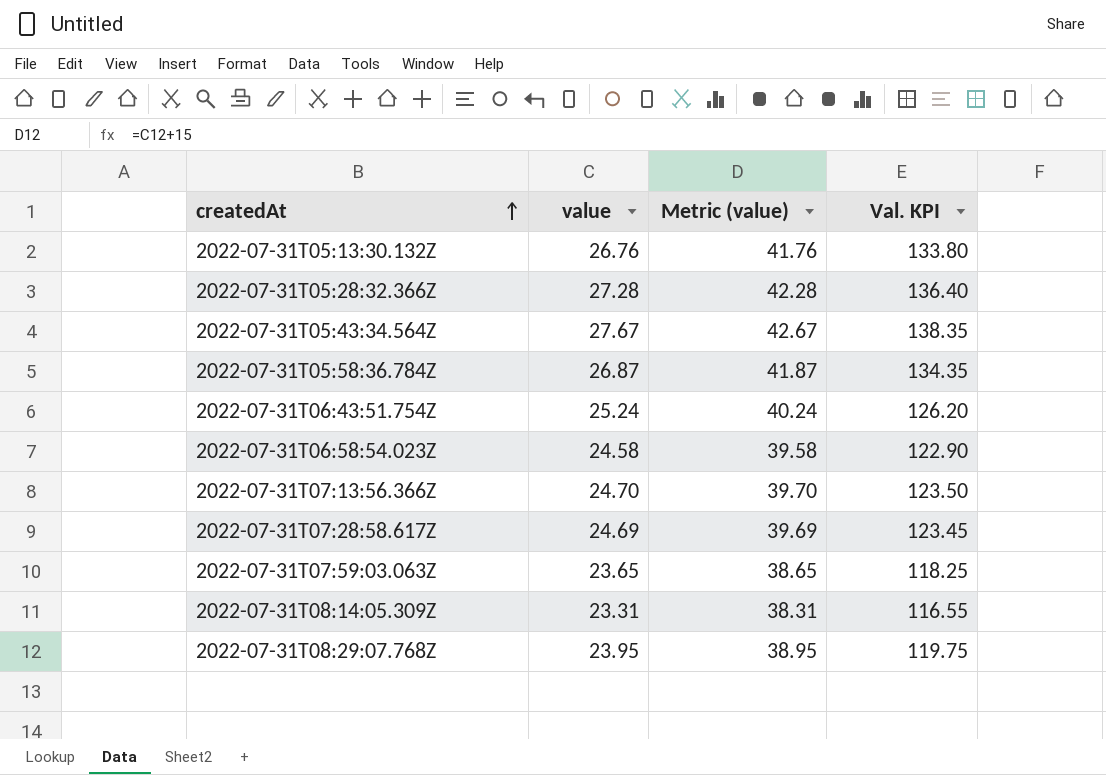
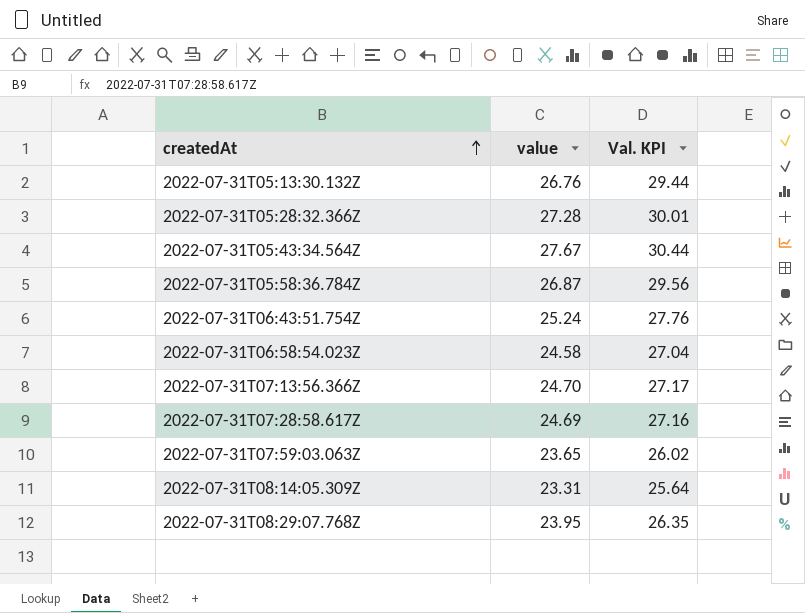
column Metric (value) | formula: [value] + 15 -> none
column Val. KPI | formula: [value] * 5 -> [value] * 1.1

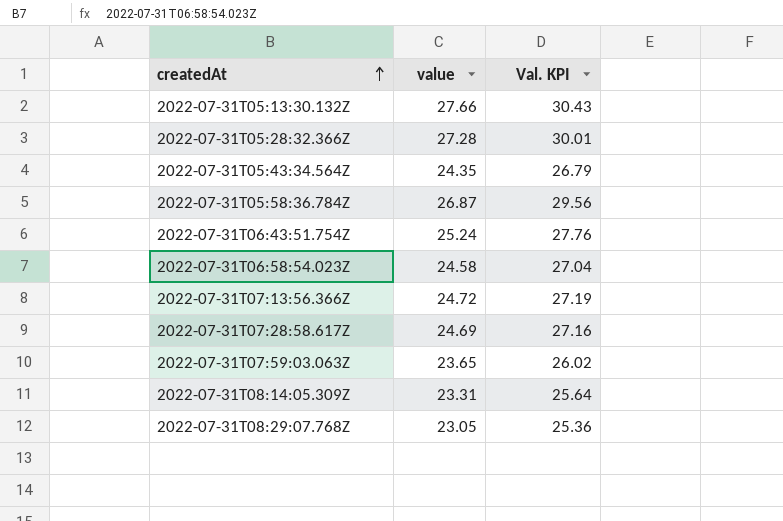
2022-07-31T05:13:30.132Z | value: 26.76 -> 27.66
2022-07-31T05:13:30.132Z | Val. KPI: 29.44 -> 30.43
2022-07-31T05:43:34.564Z | value: 27.67 -> 24.35
2022-07-31T05:43:34.564Z | Val. KPI: 30.44 -> 26.79
2022-07-31T07:13:56.366Z | value: 24.70 -> 24.72
2022-07-31T07:13:56.366Z | Val. KPI: 27.17 -> 27.19
2022-07-31T08:29:07.768Z | value: 23.95 -> 23.05
2022-07-31T08:29:07.768Z | Val. KPI: 26.35 -> 25.36

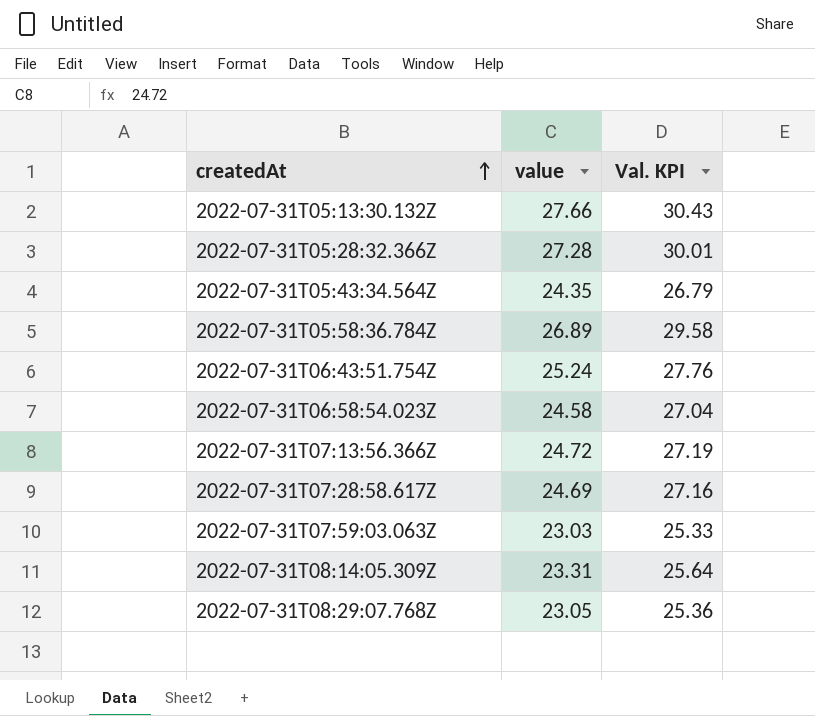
2022-07-31T05:58:36.784Z | value: 26.87 -> 26.89
2022-07-31T05:58:36.784Z | Val. KPI: 29.56 -> 29.58
2022-07-31T07:59:03.063Z | value: 23.65 -> 23.03
2022-07-31T07:59:03.063Z | Val. KPI: 26.02 -> 25.33

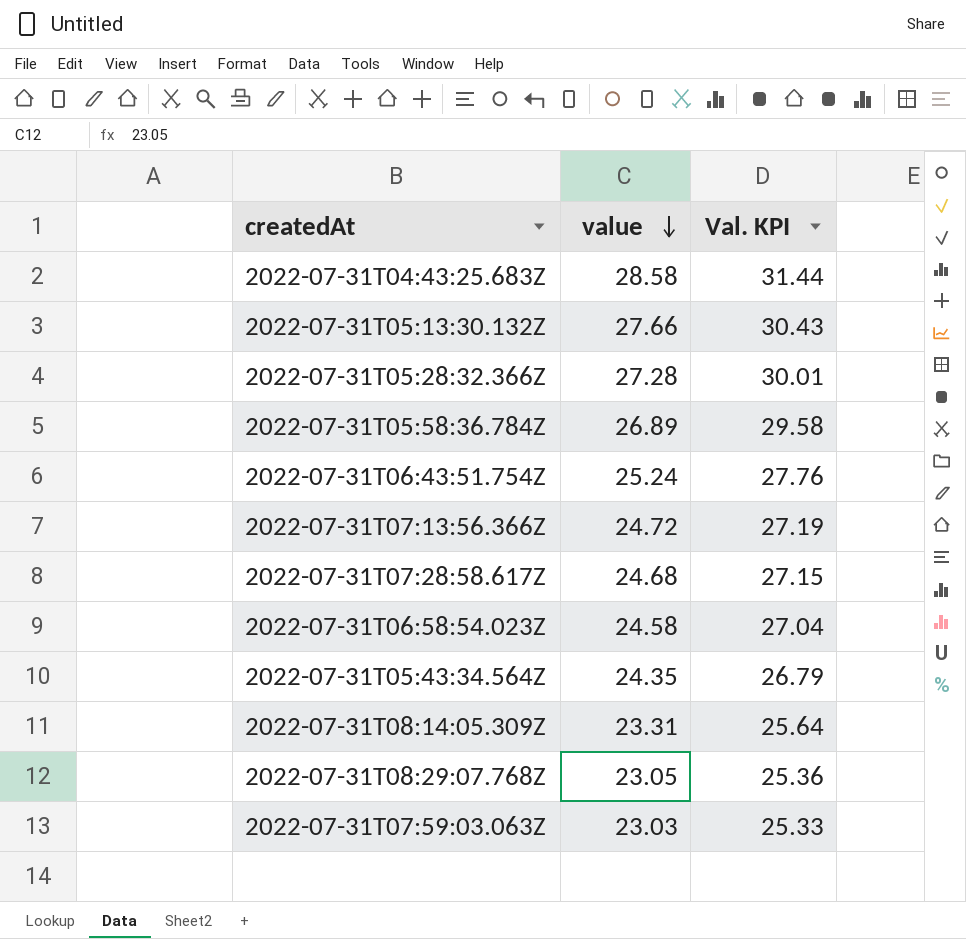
row order: createdAt ascending -> value descending
row 2022-07-31T04:43:25.683Z: none -> 28.58 | 31.44
2022-07-31T07:28:58.617Z | value: 24.69 -> 24.68
2022-07-31T07:28:58.617Z | Val. KPI: 27.16 -> 27.15

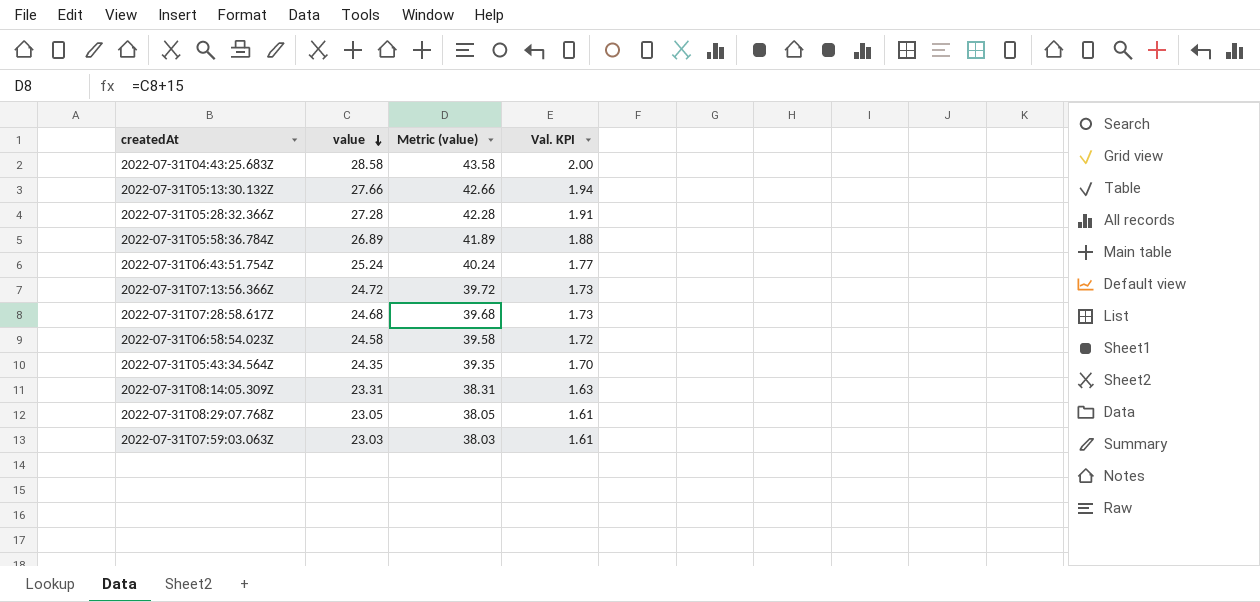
column Metric (value) | formula: none -> [value] + 15
column Val. KPI | formula: [value] * 1.1 -> [value] * 0.07

